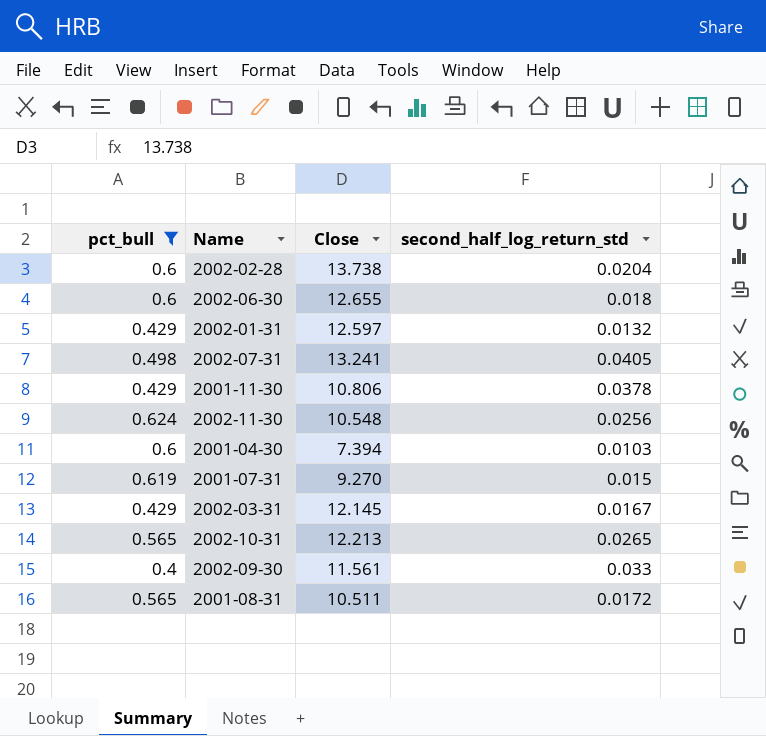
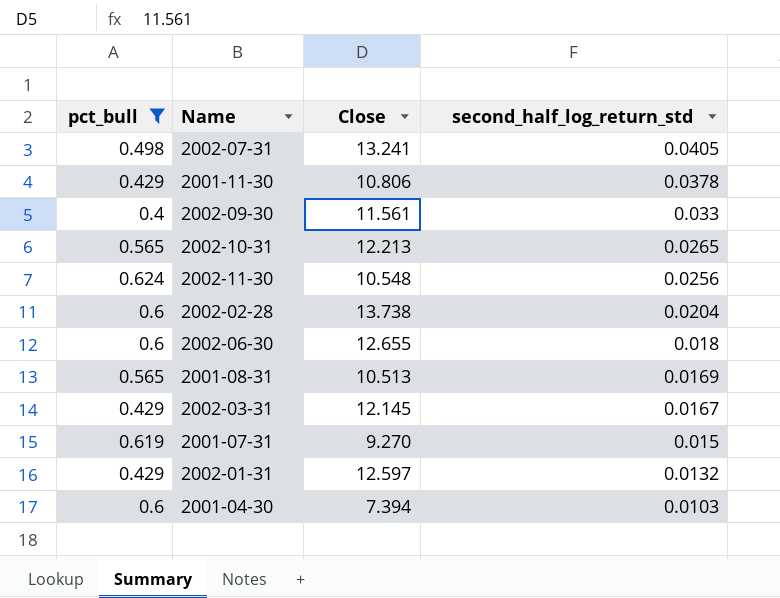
row order: none -> second_half_log_return_std descending
2001-08-31 | Close: 10.511 -> 10.513
2001-08-31 | second_half_log_return_std: 0.0172 -> 0.0169

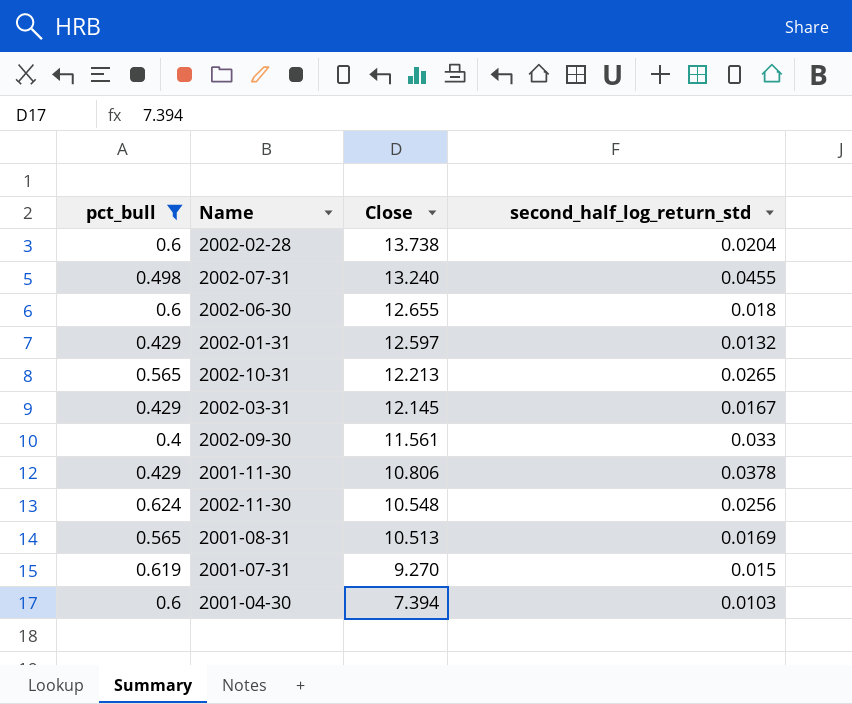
row order: second_half_log_return_std descending -> Close descending
2002-07-31 | Close: 13.241 -> 13.240
2002-07-31 | second_half_log_return_std: 0.0405 -> 0.0455

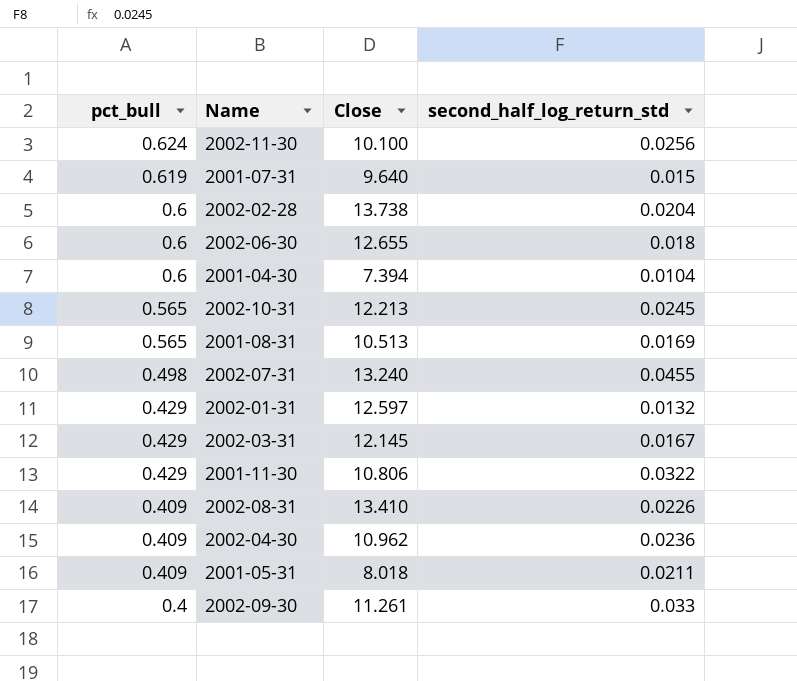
filter: pct_bull != 0.409 -> none
row order: Close descending -> pct_bull descending
2002-11-30 | Close: 10.548 -> 10.100
2001-07-31 | Close: 9.270 -> 9.640
2001-04-30 | second_half_log_return_std: 0.0103 -> 0.0104
2002-10-31 | second_half_log_return_std: 0.0265 -> 0.0245
2001-11-30 | second_half_log_return_std: 0.0378 -> 0.0322
2002-09-30 | Close: 11.561 -> 11.261

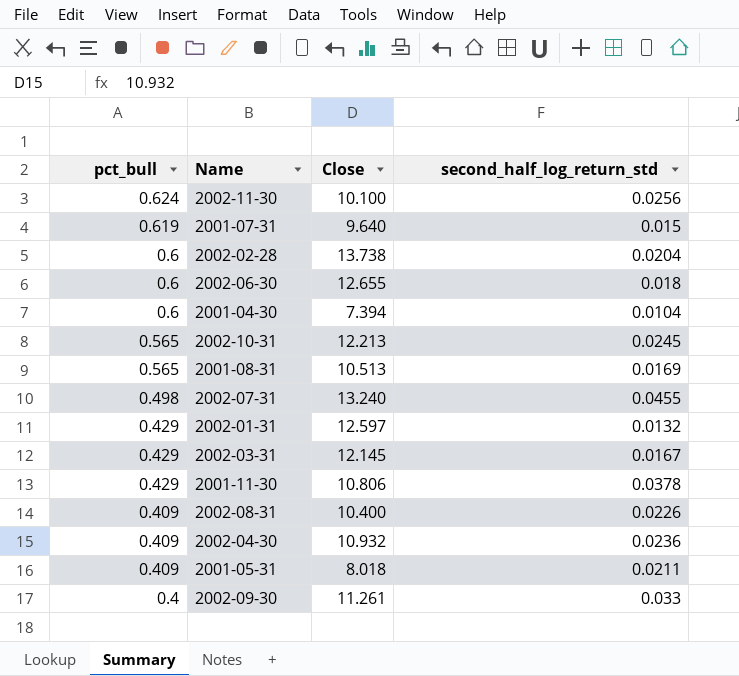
2001-11-30 | second_half_log_return_std: 0.0322 -> 0.0378
2002-08-31 | Close: 13.410 -> 10.400
2002-04-30 | Close: 10.962 -> 10.932

